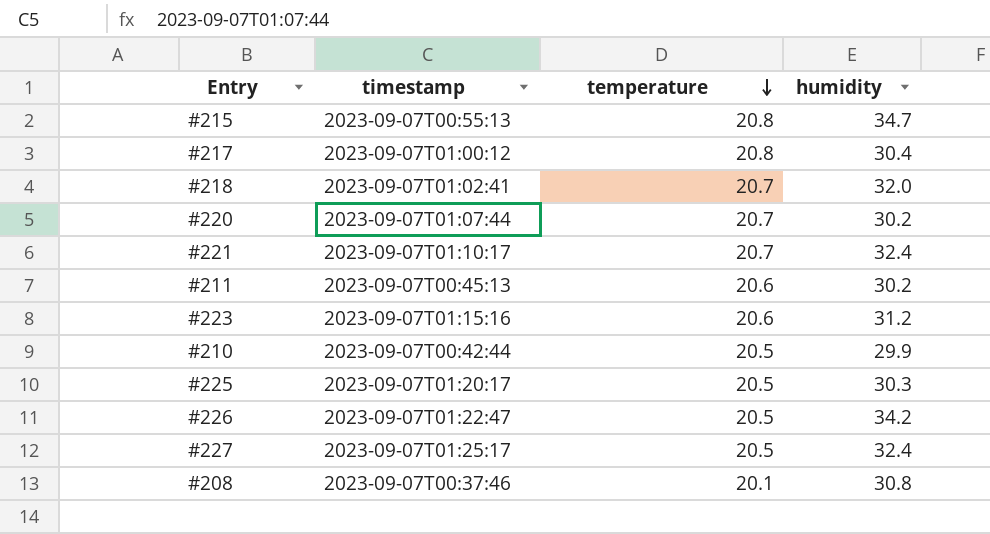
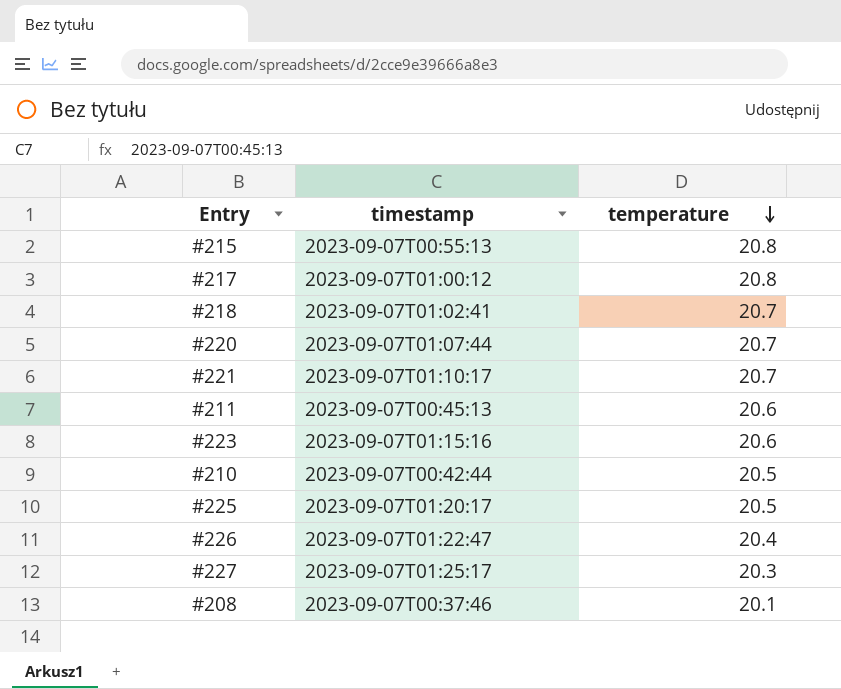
column humidity | position: 4 -> none
#226 | temperature: 20.5 -> 20.4
#227 | temperature: 20.5 -> 20.3

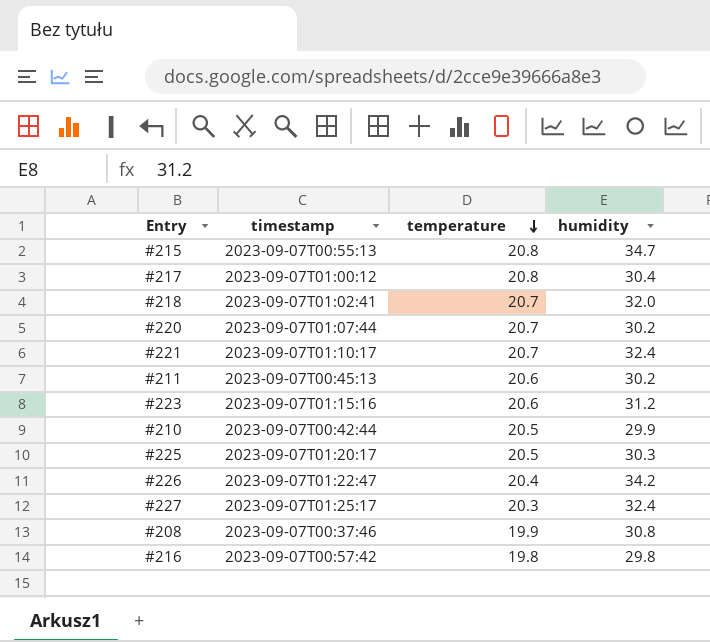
column humidity | position: none -> 4
#208 | temperature: 20.1 -> 19.9
row #216: none -> 2023-09-07T00:57:42 | 19.8 | 29.8

